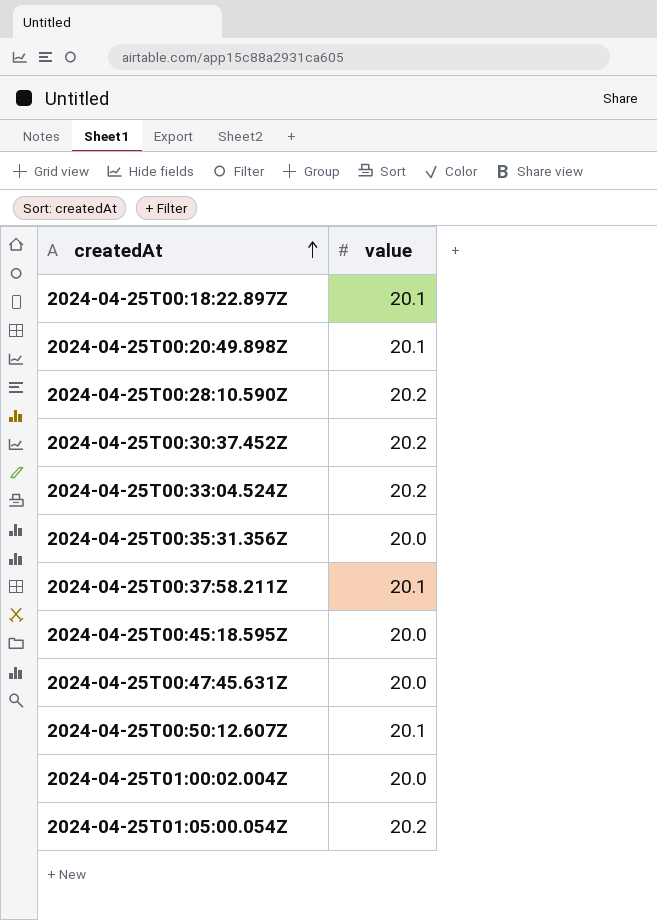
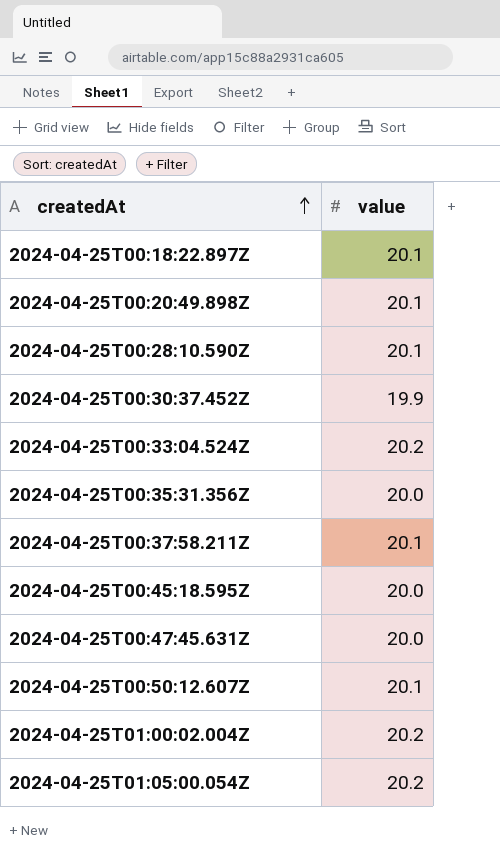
2024-04-25T00:28:10.590Z | value: 20.2 -> 20.1
2024-04-25T00:30:37.452Z | value: 20.2 -> 19.9
2024-04-25T01:00:02.004Z | value: 20.0 -> 20.2

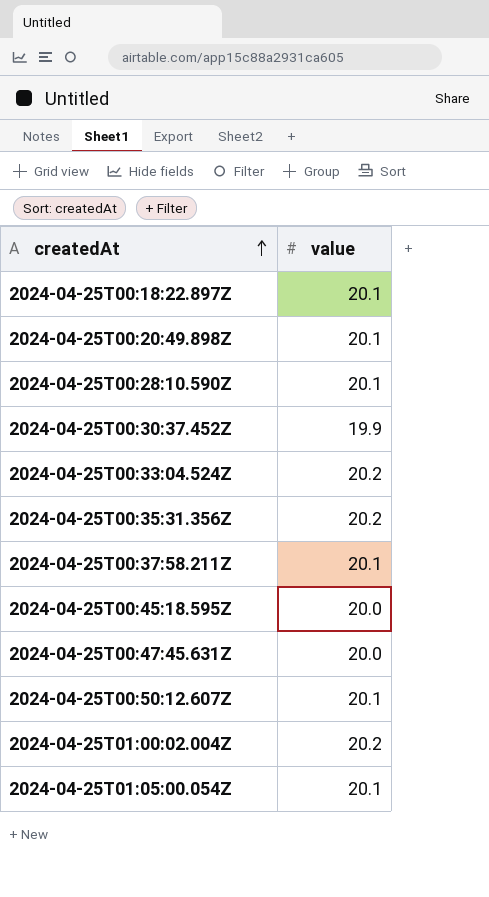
2024-04-25T00:35:31.356Z | value: 20.0 -> 20.2
2024-04-25T01:05:00.054Z | value: 20.2 -> 20.1

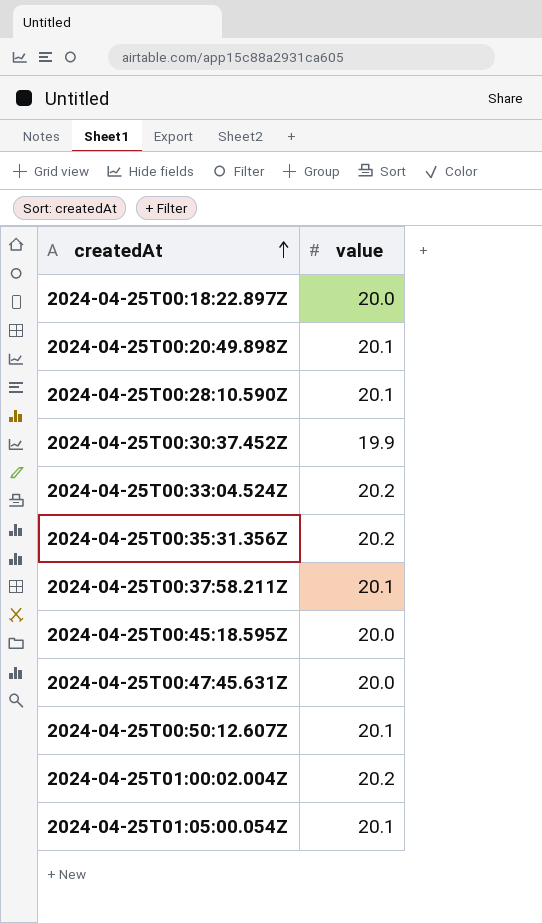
2024-04-25T00:18:22.897Z | value: 20.1 -> 20.0

